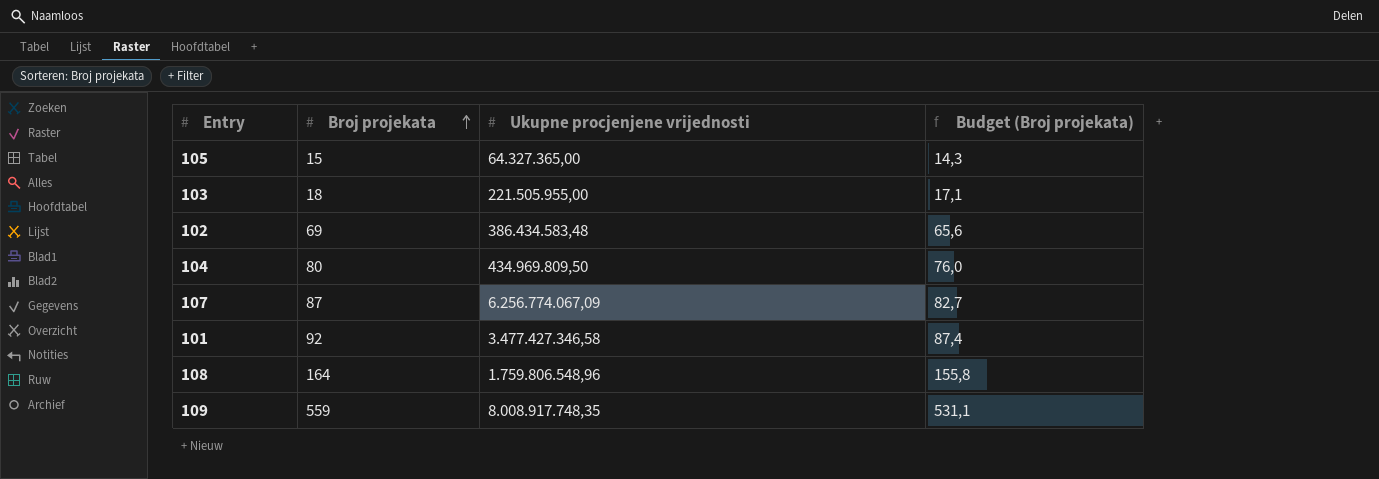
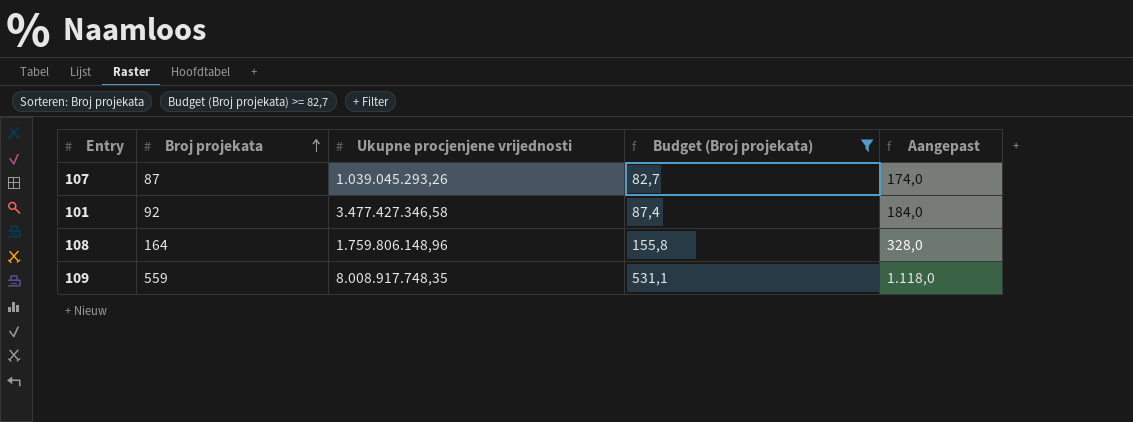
filter: none -> Budget (Broj projekata) >= 82,7
column Aangepast | formula: none -> [Broj projekata] * 2
107 | Ukupne procjenjene vrijednosti: 6.256.774.067,09 -> 1.039.045.293,26
108 | Ukupne procjenjene vrijednosti: 1.759.806.548,96 -> 1.759.806.148,96

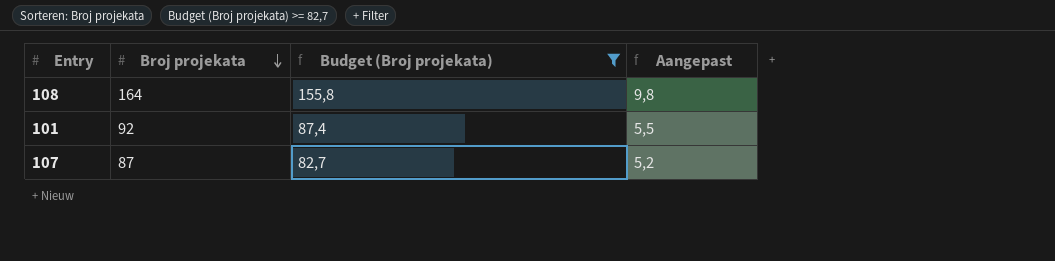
row order: Broj projekata ascending -> Broj projekata descending
column Ukupne procjenjene vrijednosti | position: 3 -> none
column Aangepast | formula: [Broj projekata] * 2 -> [Broj projekata] * 0,06
row 109: 559 | 8.008.917.748,35 | 531,1 | 1.118,0 -> none

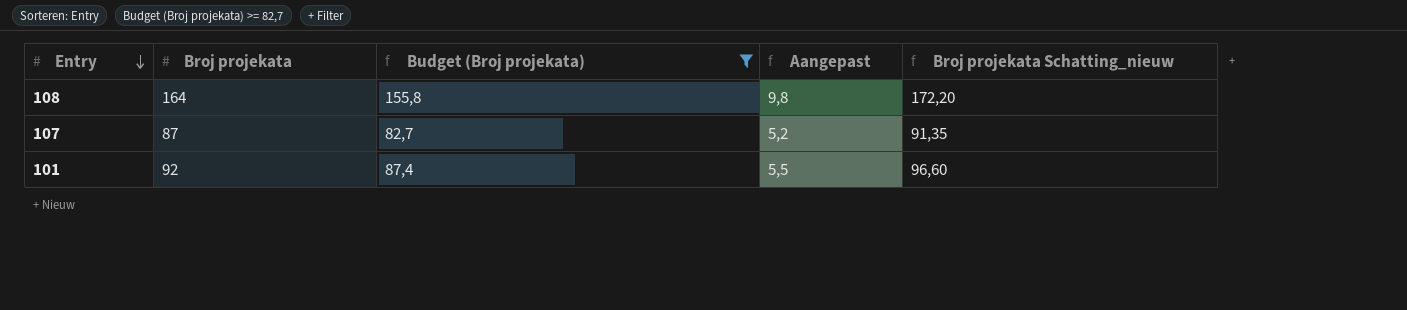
row order: Broj projekata descending -> Entry descending
column Broj projekata Schatting_nieuw | formula: none -> [Broj projekata] * 1,05

